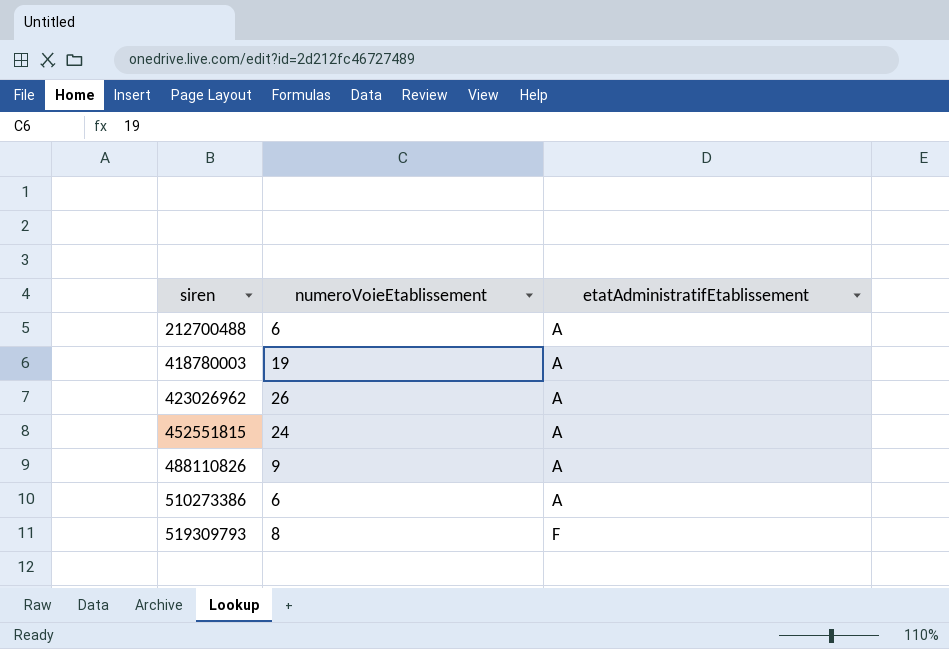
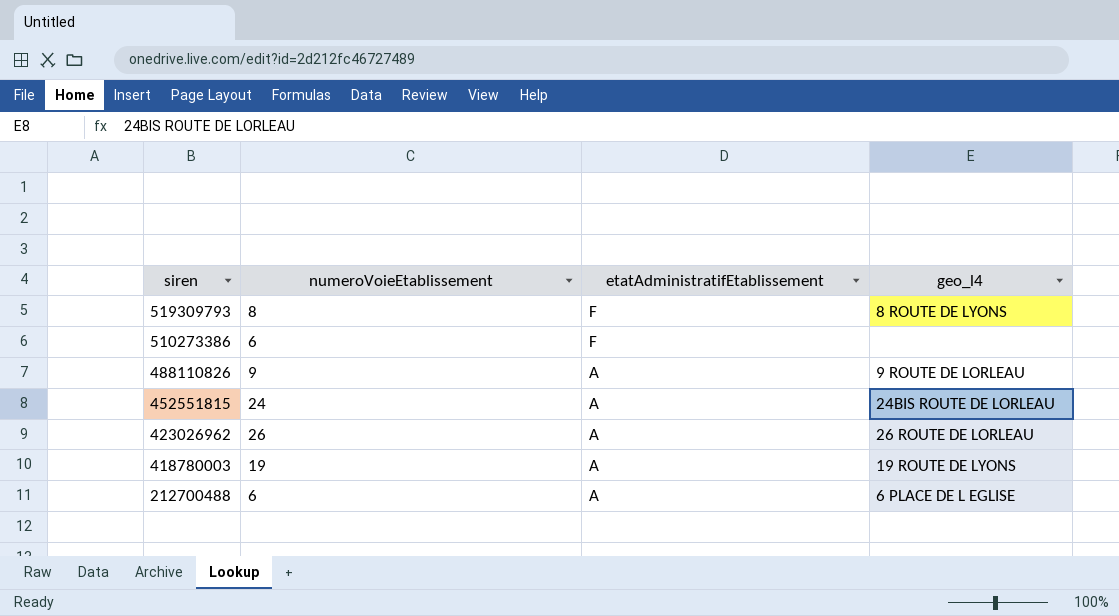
row order: siren ascending -> siren descending
column geo_l4 | position: none -> 4
510273386 | etatAdministratifEtablissement: A -> F

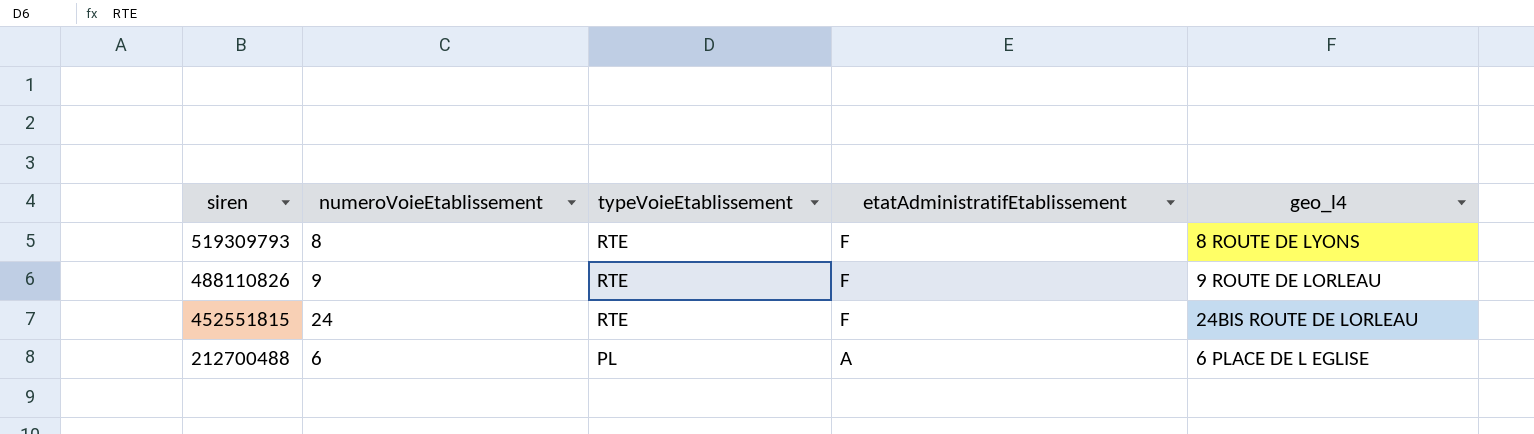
column typeVoieEtablissement | position: none -> 3
row 510273386: 6 | F | none -> none
row 423026962: 26 | A | 26 ROUTE DE LORLEAU -> none
row 418780003: 19 | A | 19 ROUTE DE LYONS -> none
488110826 | etatAdministratifEtablissement: A -> F
452551815 | etatAdministratifEtablissement: A -> F

